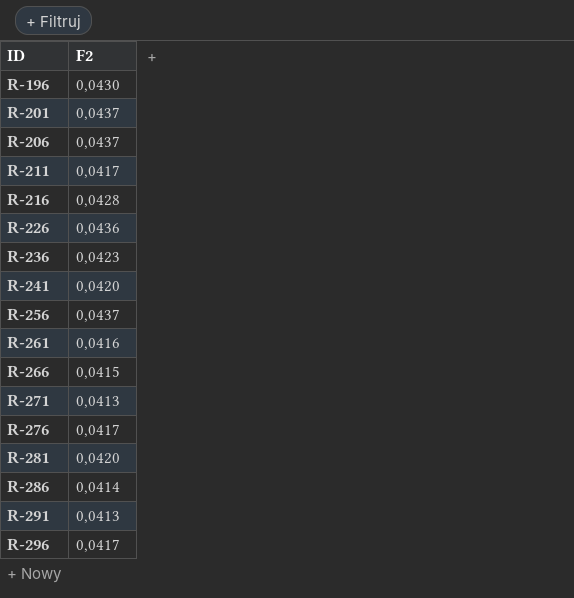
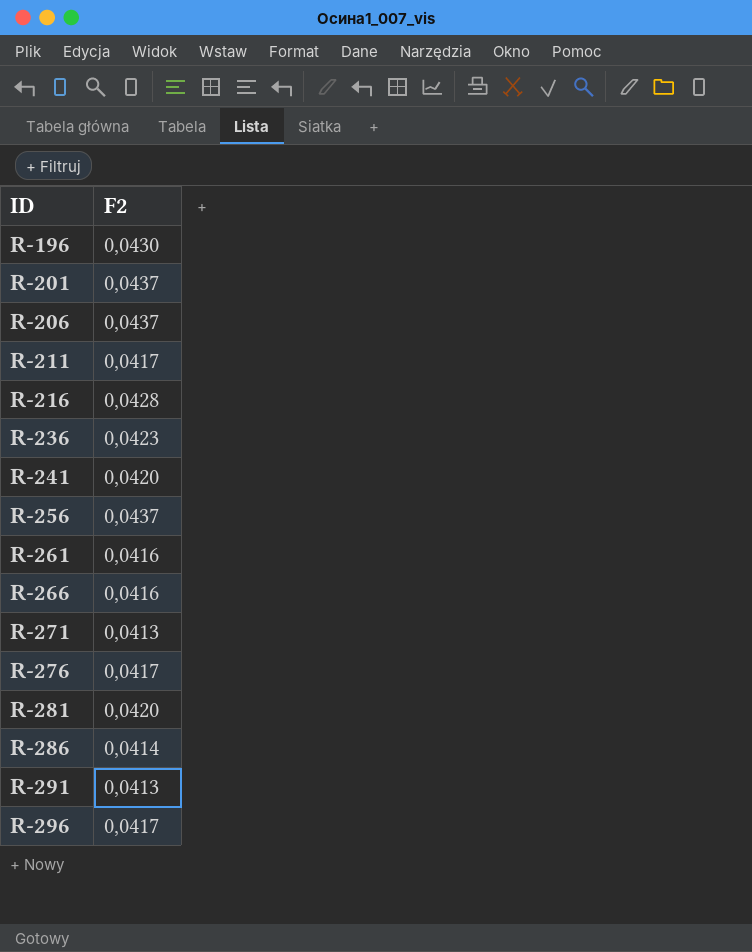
row R-226: 0,0436 -> none
R-266 | F2: 0,0415 -> 0,0416

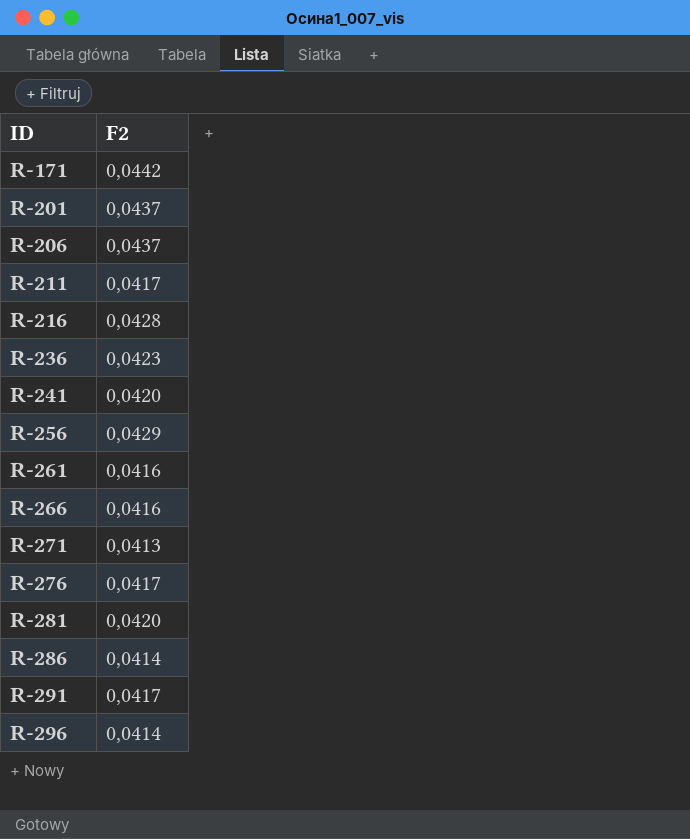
row R-196: 0,0430 -> none
row R-171: none -> 0,0442
R-256 | F2: 0,0437 -> 0,0429
R-291 | F2: 0,0413 -> 0,0417
R-296 | F2: 0,0417 -> 0,0414

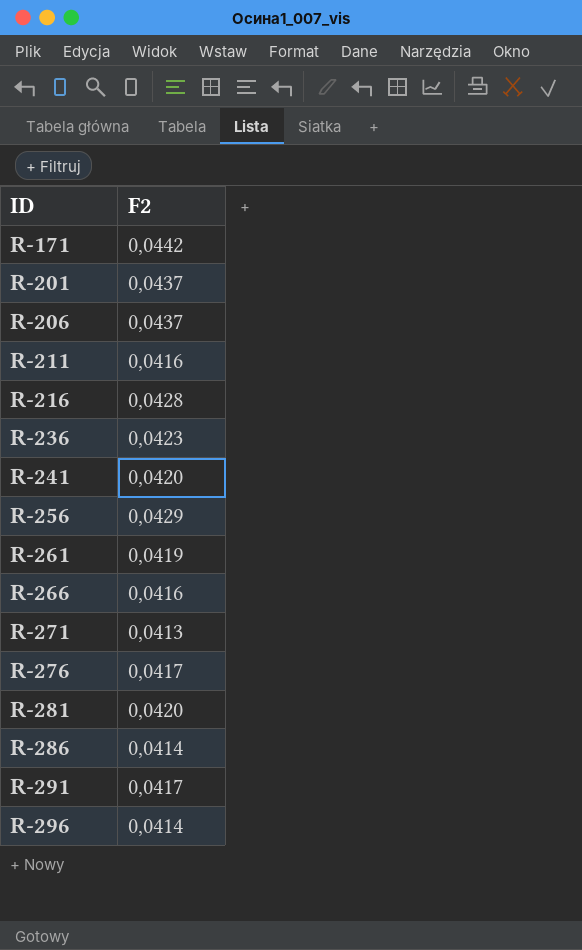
R-211 | F2: 0,0417 -> 0,0416
R-261 | F2: 0,0416 -> 0,0419

